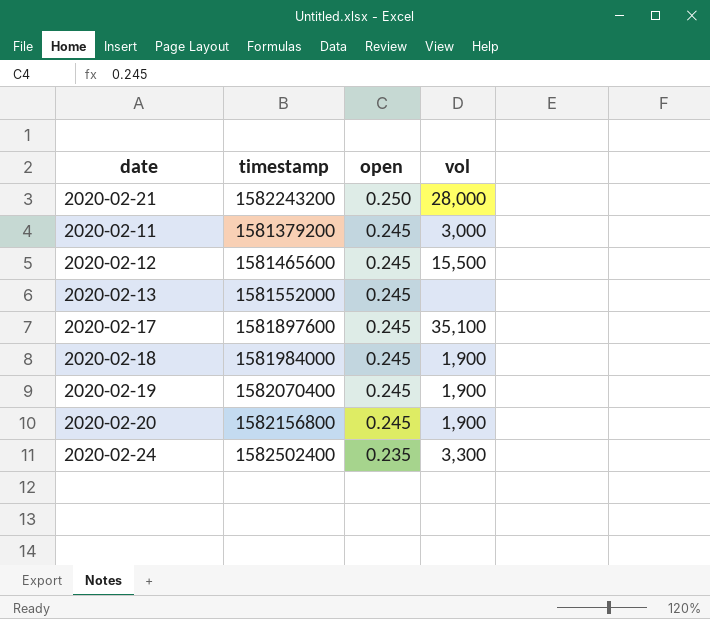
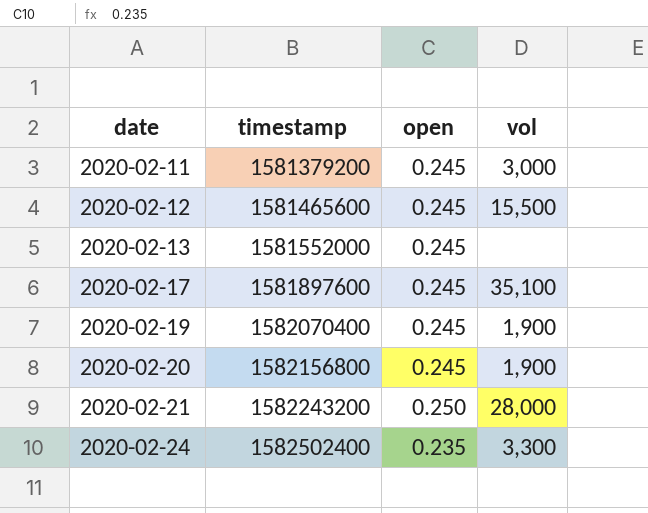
row order: open descending -> date ascending
row 2020-02-18: 1581984000 | 0.245 | 1,900 -> none

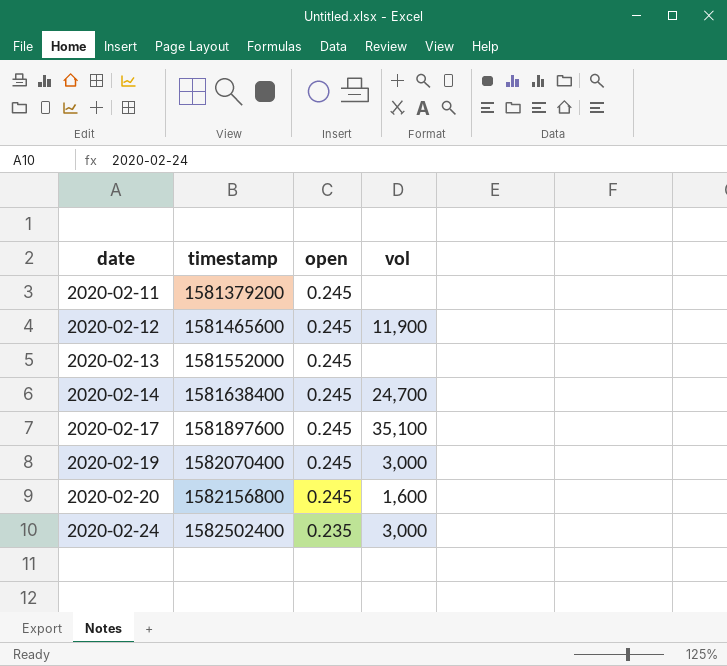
row 2020-02-21: 1582243200 | 0.250 | 28,000 -> none
2020-02-11 | vol: 3,000 -> none
2020-02-12 | vol: 15,500 -> 11,900
row 2020-02-14: none -> 1581638400 | 0.245 | 24,700
2020-02-19 | vol: 1,900 -> 3,000
2020-02-20 | vol: 1,900 -> 1,600
2020-02-24 | vol: 3,300 -> 3,000

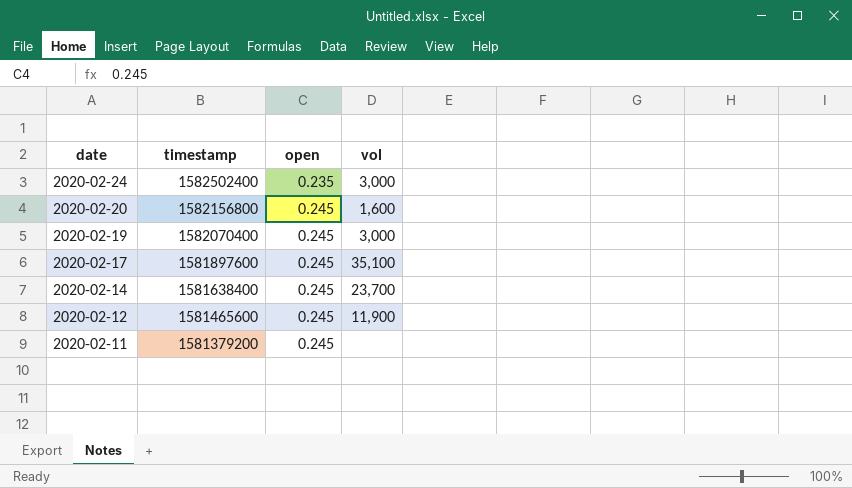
row order: date ascending -> date descending
row 2020-02-13: 1581552000 | 0.245 | none -> none
2020-02-14 | vol: 24,700 -> 23,700

